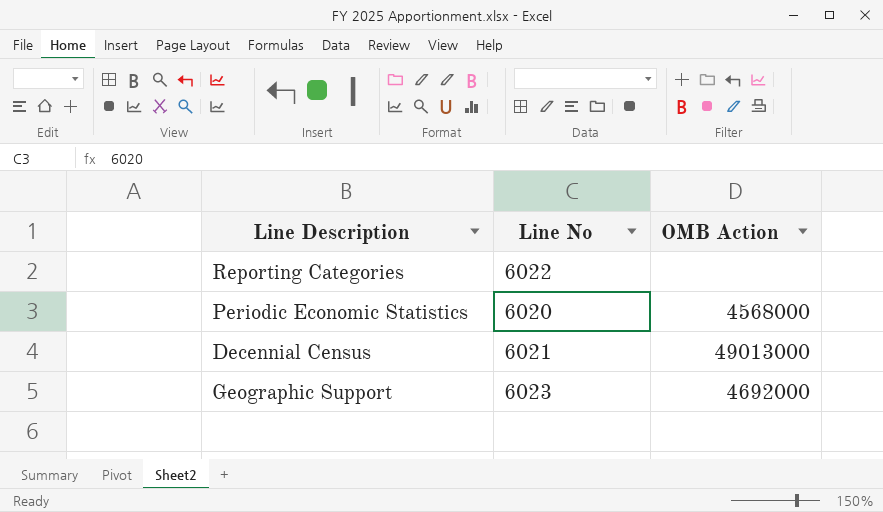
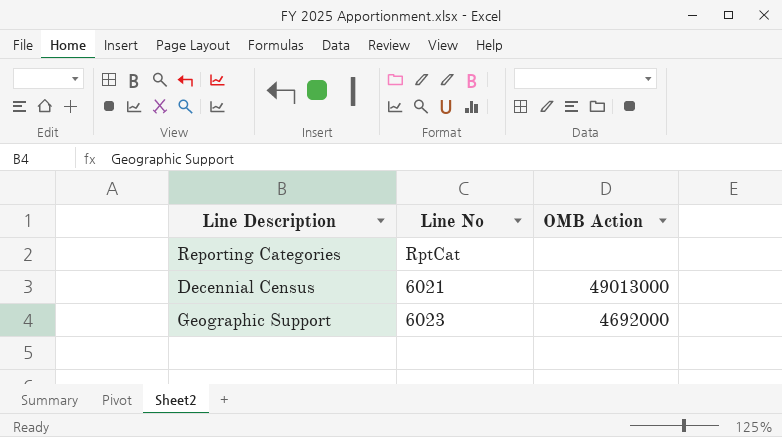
row Periodic Economic Statistics: 6020 | 4568000 -> none
Reporting Categories | Line No: 6022 -> RptCat

